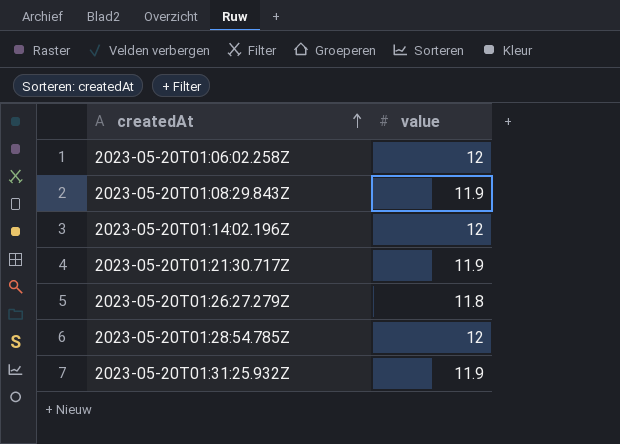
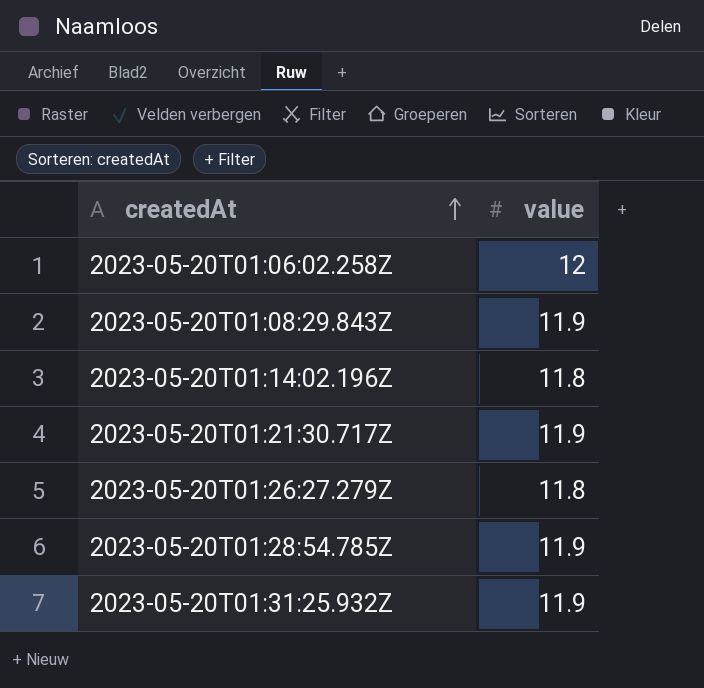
2023-05-20T01:14:02.196Z | value: 12 -> 11.8
2023-05-20T01:28:54.785Z | value: 12 -> 11.9

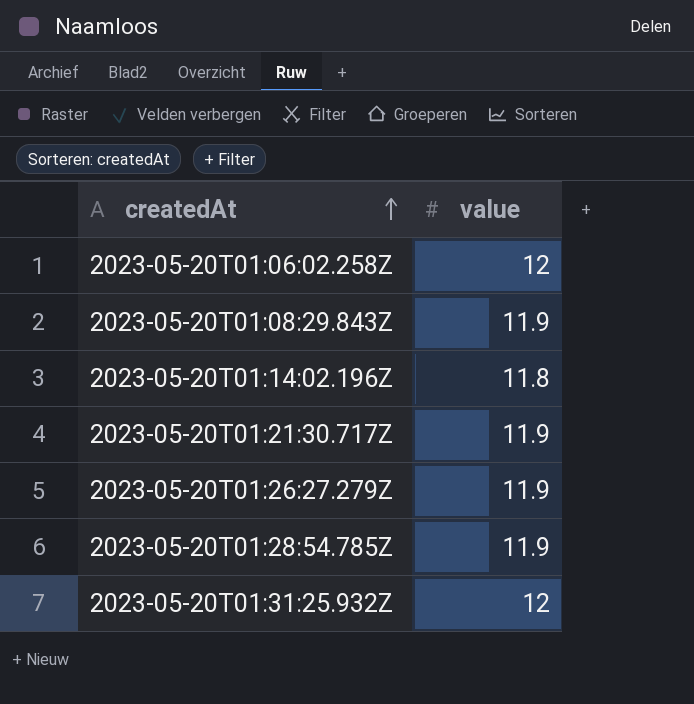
2023-05-20T01:26:27.279Z | value: 11.8 -> 11.9
2023-05-20T01:31:25.932Z | value: 11.9 -> 12

